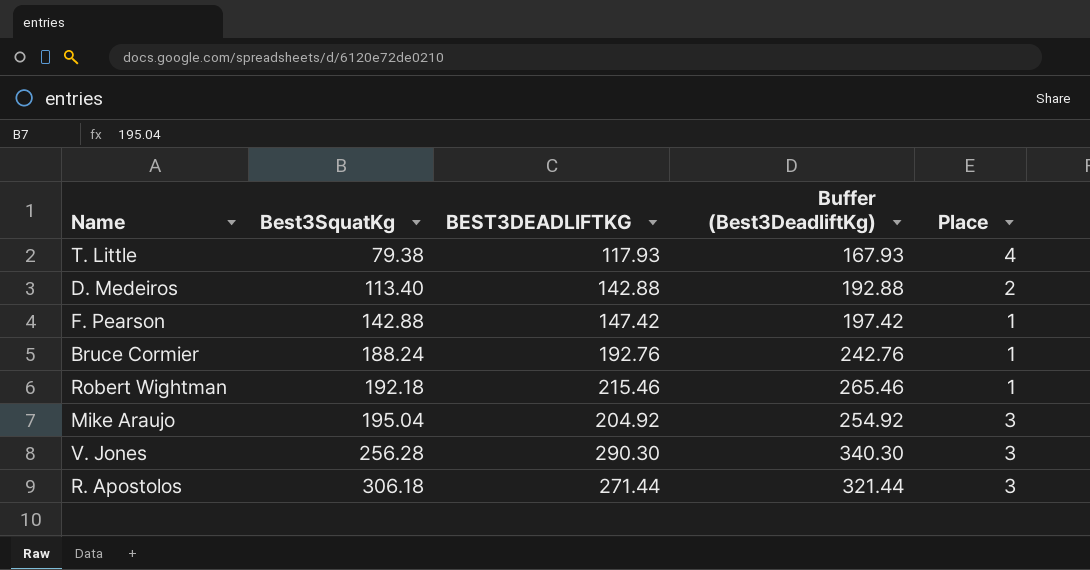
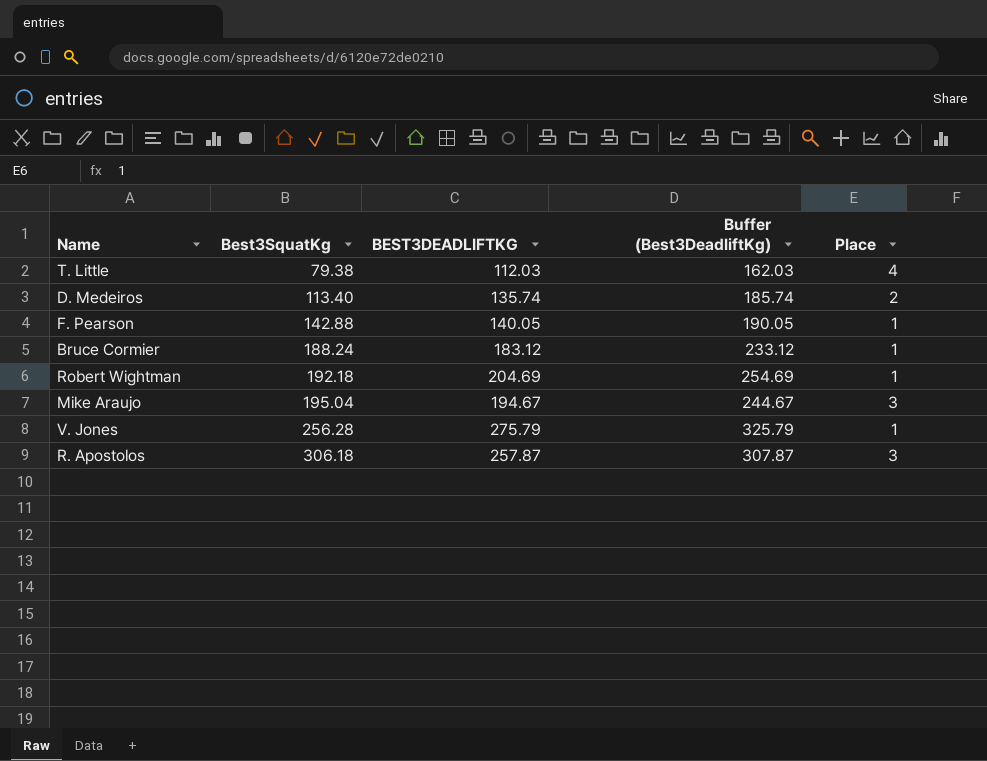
T. Little | BEST3DEADLIFTKG: 117.93 -> 112.03
T. Little | Buffer (Best3DeadliftKg): 167.93 -> 162.03
D. Medeiros | BEST3DEADLIFTKG: 142.88 -> 135.74
D. Medeiros | Buffer (Best3DeadliftKg): 192.88 -> 185.74
F. Pearson | BEST3DEADLIFTKG: 147.42 -> 140.05
F. Pearson | Buffer (Best3DeadliftKg): 197.42 -> 190.05
Bruce Cormier | BEST3DEADLIFTKG: 192.76 -> 183.12
Bruce Cormier | Buffer (Best3DeadliftKg): 242.76 -> 233.12
Robert Wightman | BEST3DEADLIFTKG: 215.46 -> 204.69
Robert Wightman | Buffer (Best3DeadliftKg): 265.46 -> 254.69
Mike Araujo | BEST3DEADLIFTKG: 204.92 -> 194.67
Mike Araujo | Buffer (Best3DeadliftKg): 254.92 -> 244.67
V. Jones | BEST3DEADLIFTKG: 290.30 -> 275.79
V. Jones | Buffer (Best3DeadliftKg): 340.30 -> 325.79
V. Jones | Place: 3 -> 1
R. Apostolos | BEST3DEADLIFTKG: 271.44 -> 257.87
R. Apostolos | Buffer (Best3DeadliftKg): 321.44 -> 307.87

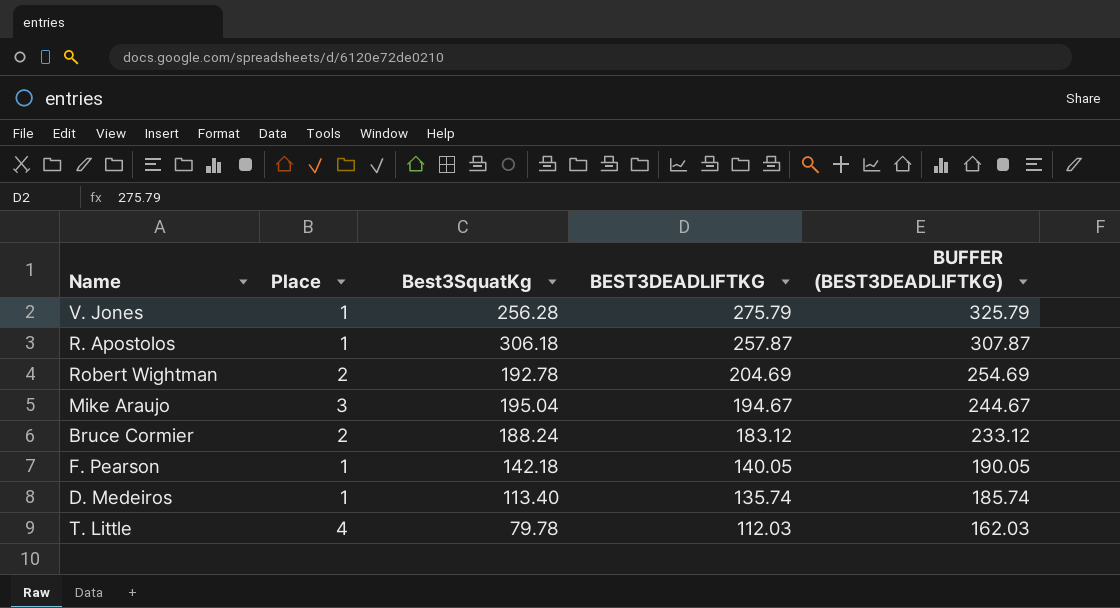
row order: Best3SquatKg ascending -> BEST3DEADLIFTKG descending
column Place | position: 5 -> 2
column name: Buffer (Best3DeadliftKg) -> BUFFER (BEST3DEADLIFTKG)
R. Apostolos | Place: 3 -> 1
Robert Wightman | Place: 1 -> 2
Robert Wightman | Best3SquatKg: 192.18 -> 192.78
Bruce Cormier | Place: 1 -> 2
F. Pearson | Best3SquatKg: 142.88 -> 142.18
D. Medeiros | Place: 2 -> 1
T. Little | Best3SquatKg: 79.38 -> 79.78

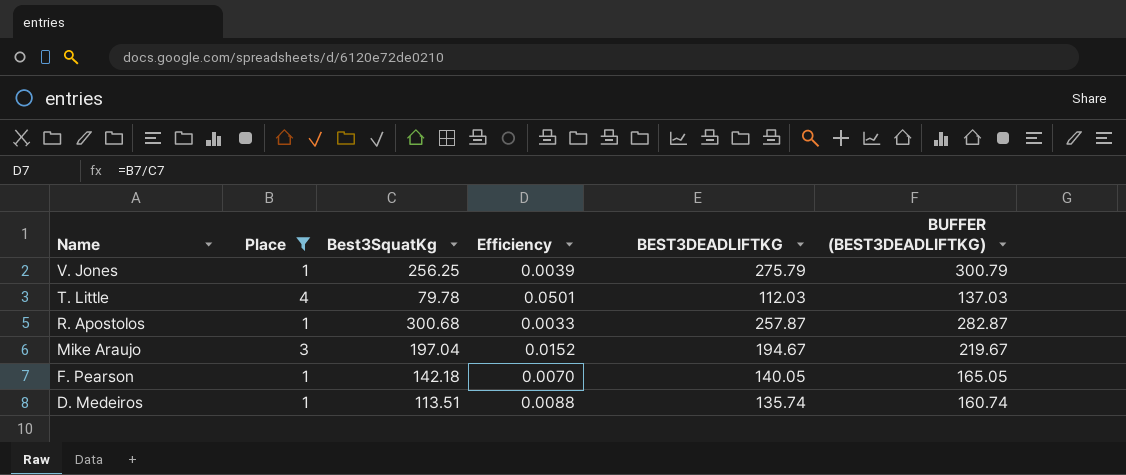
filter: none -> Place != 2
row order: BEST3DEADLIFTKG descending -> Name descending
column Efficiency | formula: none -> [Place] / [Best3SquatKg]
column BUFFER (BEST3DEADLIFTKG) | formula: [BEST3DEADLIFTKG] + 50 -> [BEST3DEADLIFTKG] + 25
V. Jones | Best3SquatKg: 256.28 -> 256.25
R. Apostolos | Best3SquatKg: 306.18 -> 300.68
Mike Araujo | Best3SquatKg: 195.04 -> 197.04
D. Medeiros | Best3SquatKg: 113.40 -> 113.51

